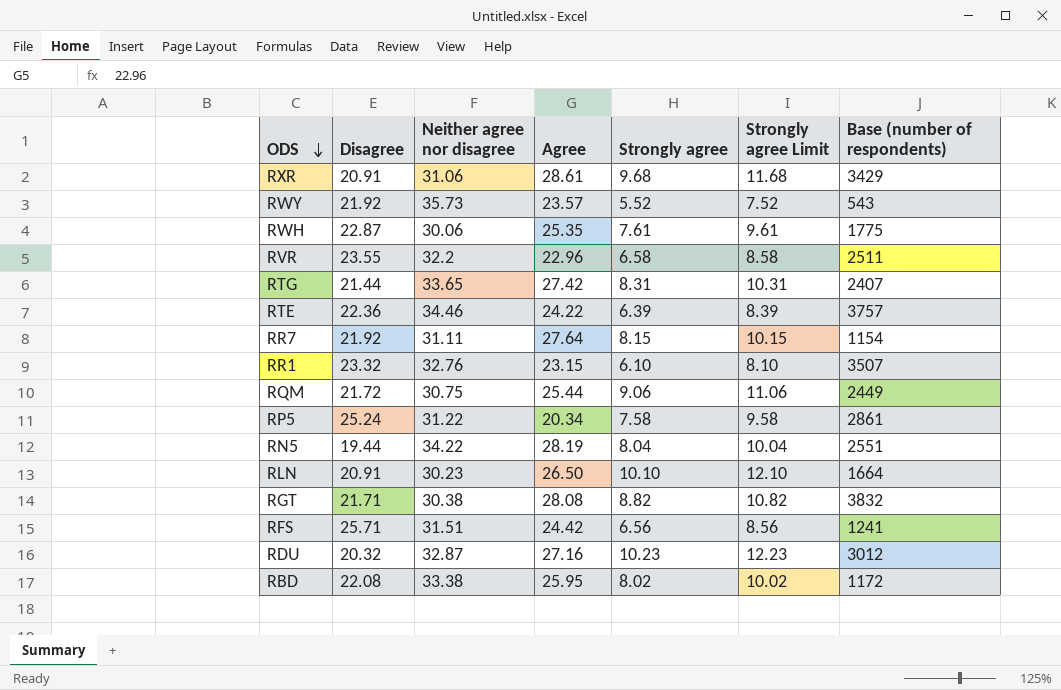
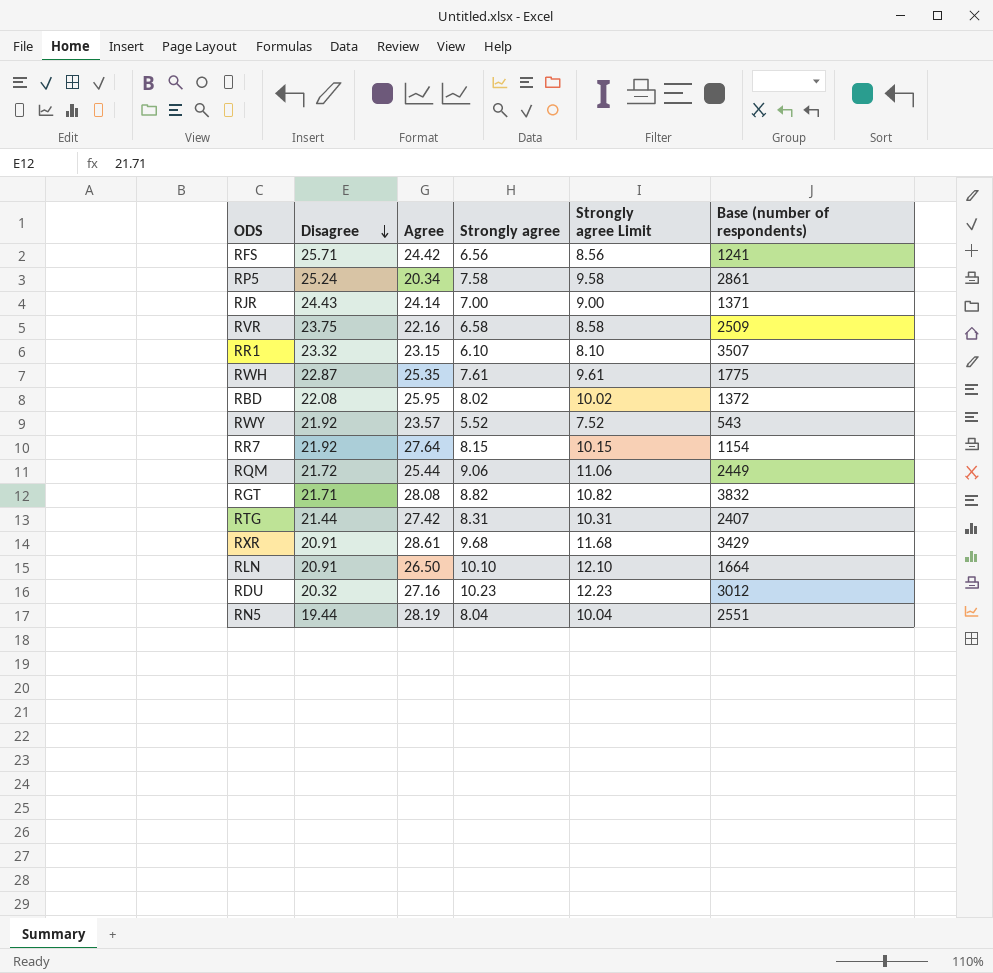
row order: ODS descending -> Disagree descending
column Neither agree nor disagree | position: 3 -> none
row RTE: 22.36 | 34.46 | 24.22 | 6.39 | 8.39 | 3757 -> none
row RJR: none -> 24.43 | 24.14 | 7.00 | 9.00 | 1371
RVR | Disagree: 23.55 -> 23.75
RVR | Agree: 22.96 -> 22.16
RVR | Base (number of respondents): 2511 -> 2509
RBD | Base (number of respondents): 1172 -> 1372

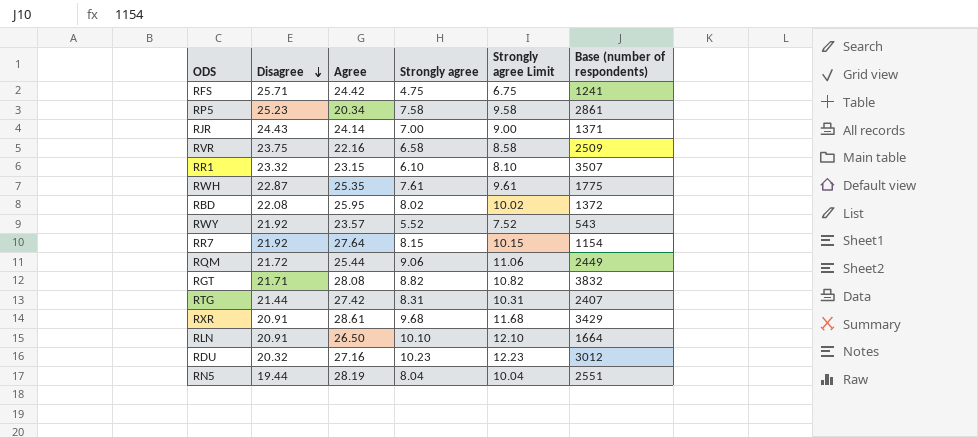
RFS | Strongly agree: 6.56 -> 4.75
RFS | Strongly agree Limit: 8.56 -> 6.75
RP5 | Disagree: 25.24 -> 25.23

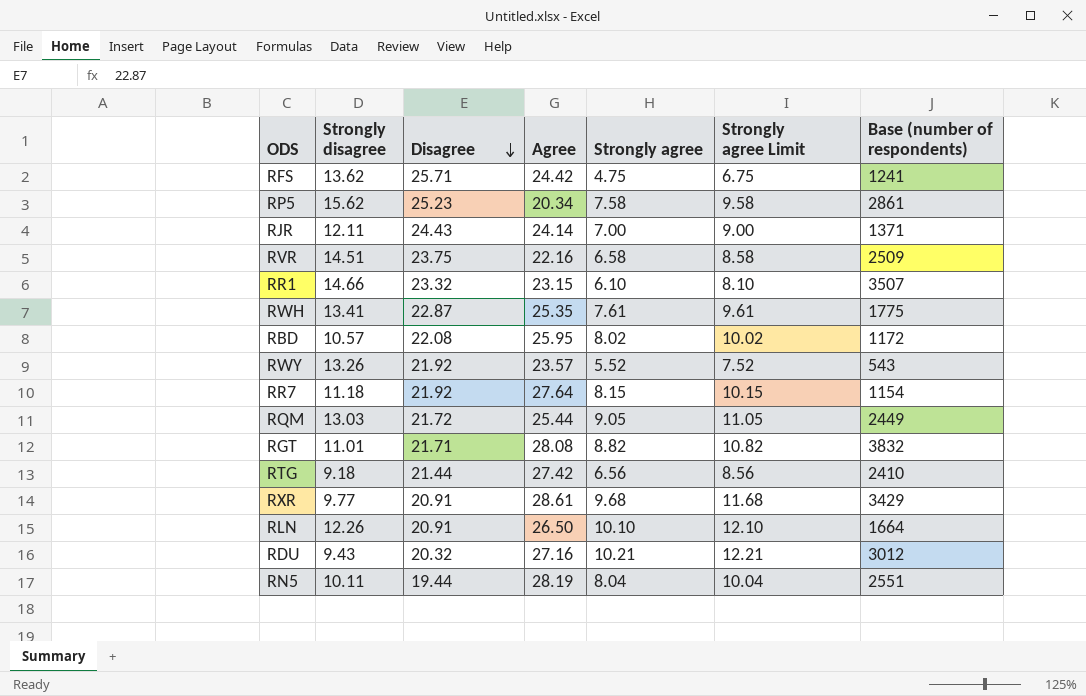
column Strongly disagree | position: none -> 2
RBD | Base (number of respondents): 1372 -> 1172
RQM | Strongly agree: 9.06 -> 9.05
RQM | Strongly agree Limit: 11.06 -> 11.05
RTG | Strongly agree: 8.31 -> 6.56
RTG | Strongly agree Limit: 10.31 -> 8.56
RTG | Base (number of respondents): 2407 -> 2410
RDU | Strongly agree: 10.23 -> 10.21
RDU | Strongly agree Limit: 12.23 -> 12.21

